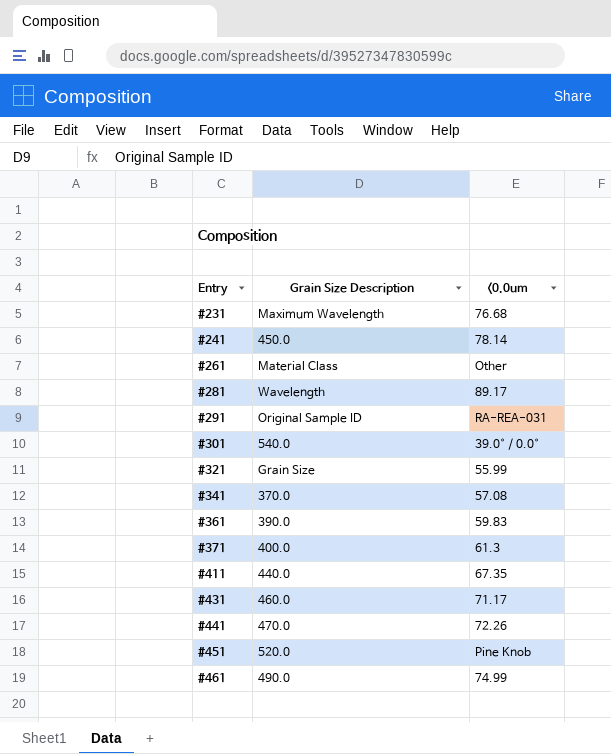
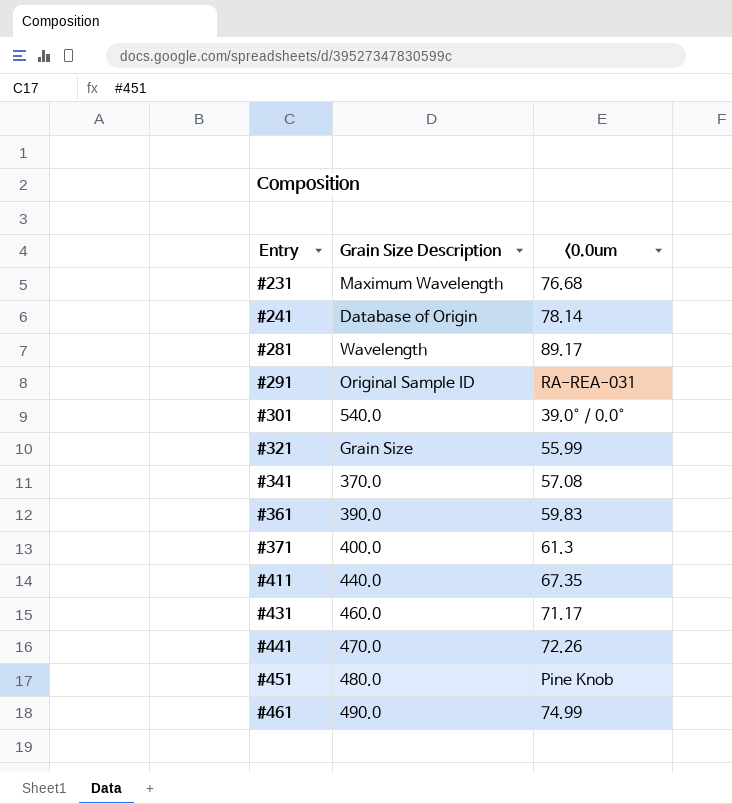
row #261: Material Class | Other -> none
#241 | Grain Size Description: 450.0 -> Database of Origin
#451 | Grain Size Description: 520.0 -> 480.0

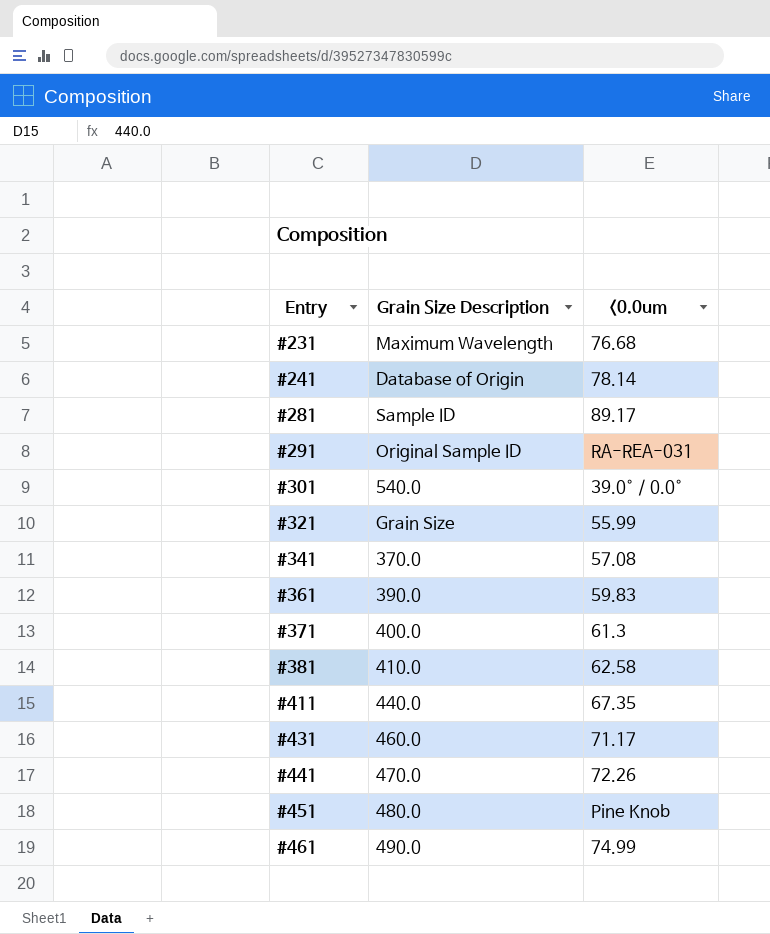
#281 | Grain Size Description: Wavelength -> Sample ID
row #381: none -> 410.0 | 62.58

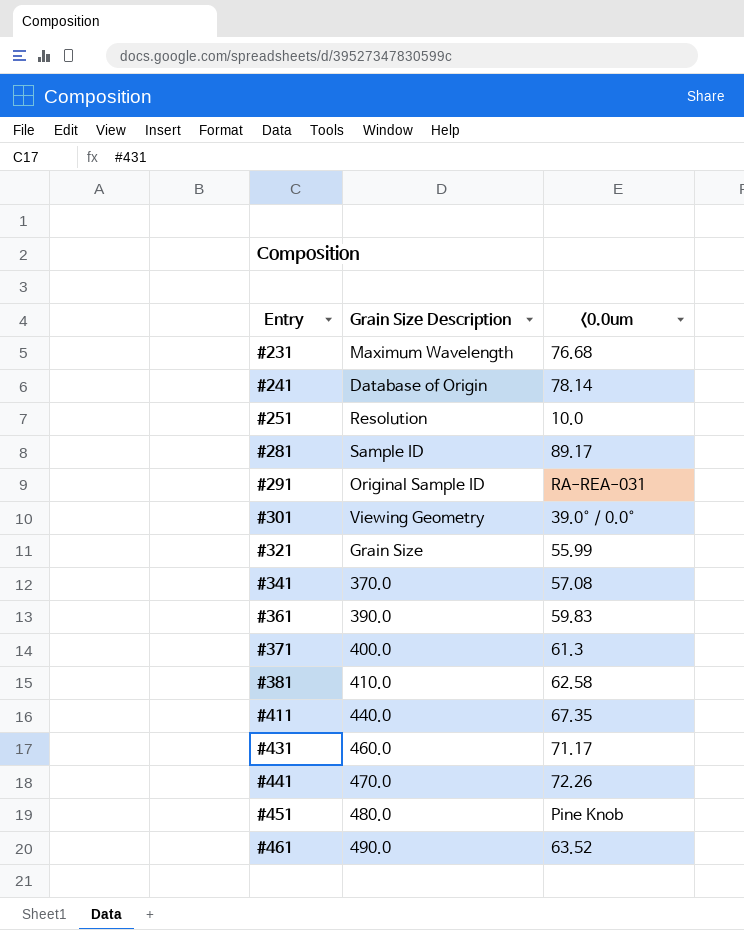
row #251: none -> Resolution | 10.0
#301 | Grain Size Description: 540.0 -> Viewing Geometry
#461 | <0.0um: 74.99 -> 63.52

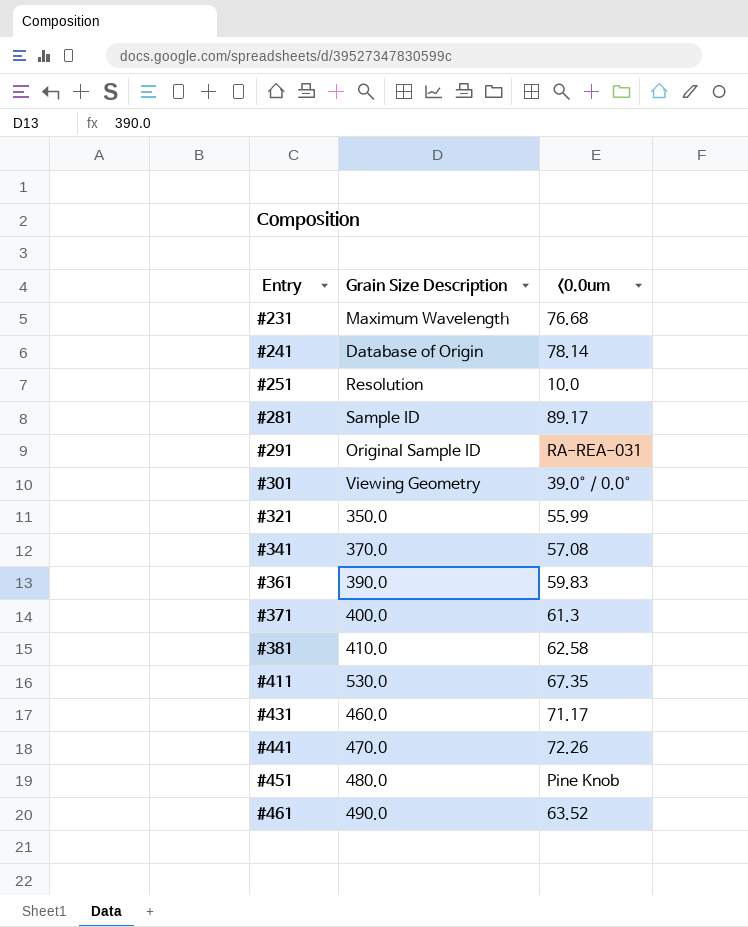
#321 | Grain Size Description: Grain Size -> 350.0
#411 | Grain Size Description: 440.0 -> 530.0

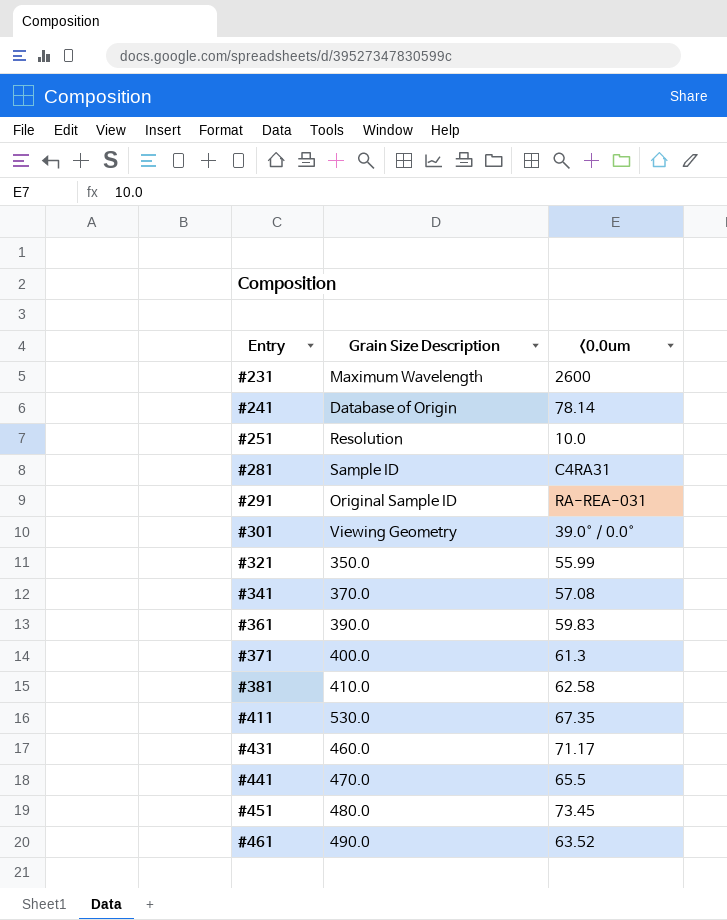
#231 | <0.0um: 76.68 -> 2600
#281 | <0.0um: 89.17 -> C4RA31
#441 | <0.0um: 72.26 -> 65.5
#451 | <0.0um: Pine Knob -> 73.45

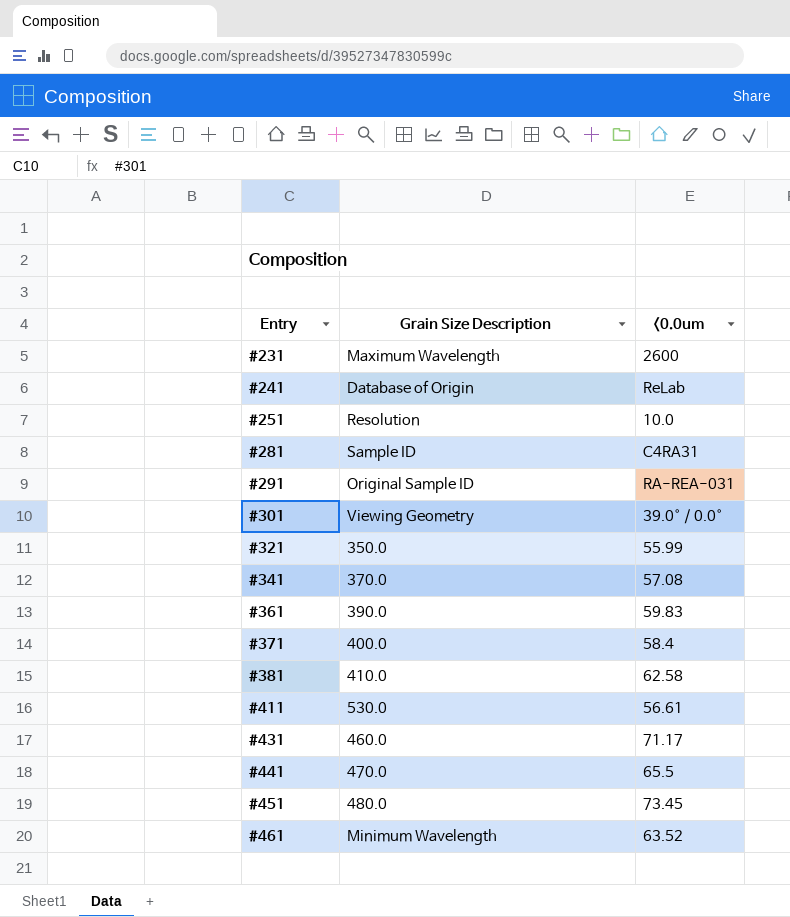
#241 | <0.0um: 78.14 -> ReLab
#371 | <0.0um: 61.3 -> 58.4
#411 | <0.0um: 67.35 -> 56.61
#461 | Grain Size Description: 490.0 -> Minimum Wavelength

